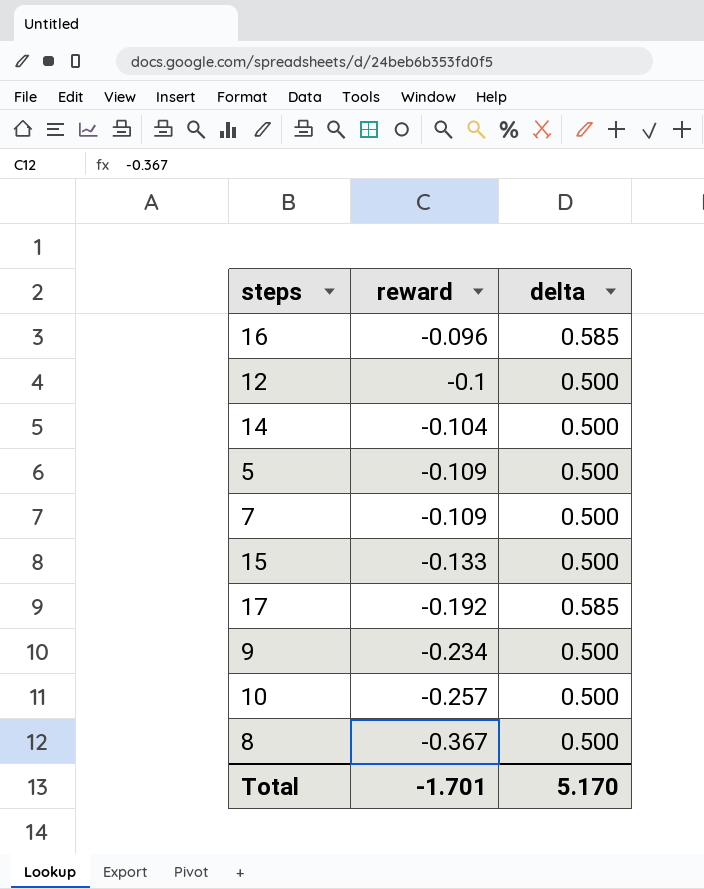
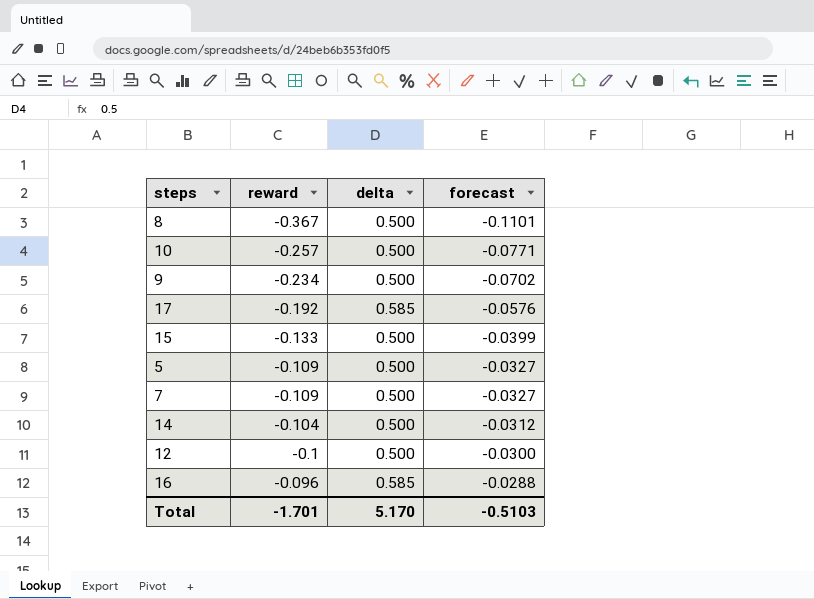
row order: reward descending -> reward ascending
column forecast | formula: none -> [reward] * 0.3

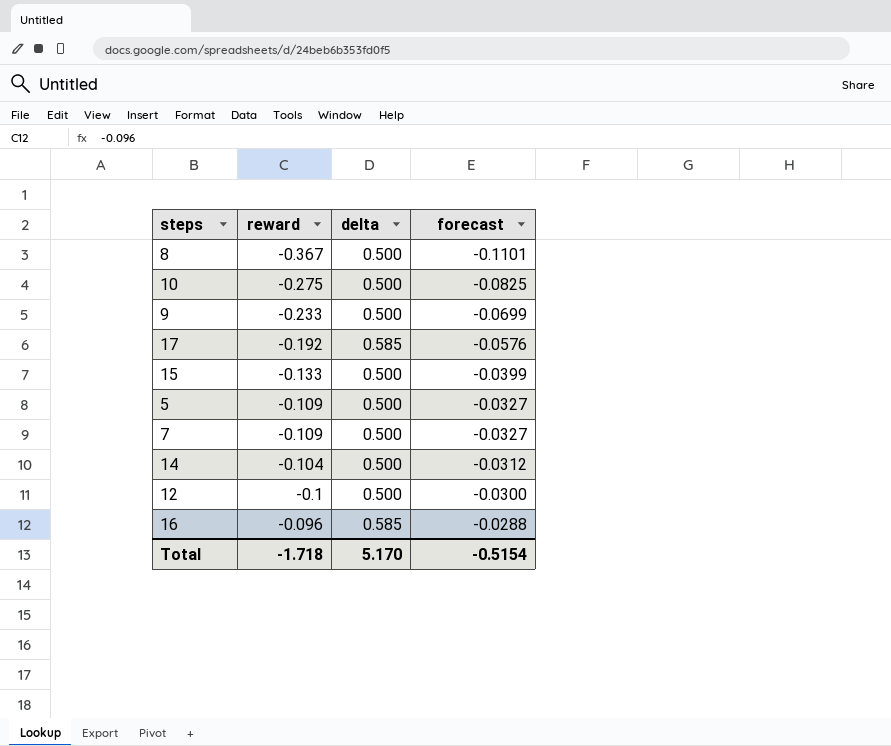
10 | reward: -0.257 -> -0.275
10 | forecast: -0.0771 -> -0.0825
9 | reward: -0.234 -> -0.233
9 | forecast: -0.0702 -> -0.0699
Total | reward: -1.701 -> -1.718
Total | forecast: -0.5103 -> -0.5154

